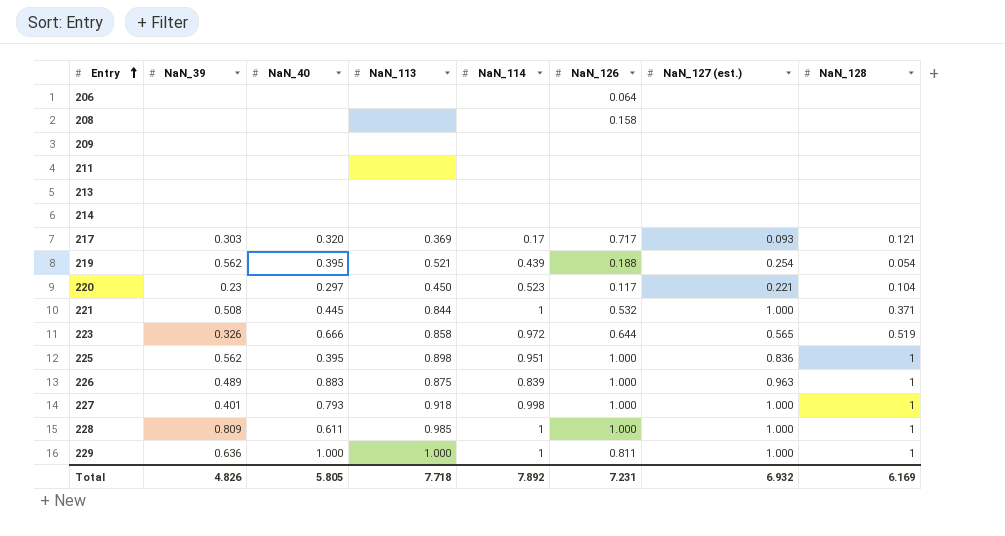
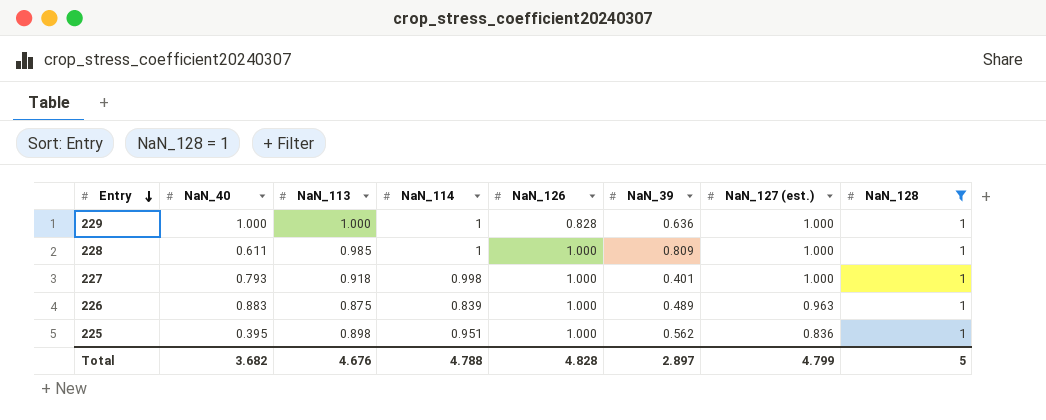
filter: none -> NaN_128 = 1
row order: Entry ascending -> Entry descending
column NaN_39 | position: 2 -> 6
229 | NaN_126: 0.811 -> 0.828
Total | NaN_40: 5.805 -> 3.682
Total | NaN_113: 7.718 -> 4.676
Total | NaN_114: 7.892 -> 4.788
Total | NaN_126: 7.231 -> 4.828
Total | NaN_39: 4.826 -> 2.897
Total | NaN_127 (est.): 6.932 -> 4.799
Total | NaN_128: 6.169 -> 5

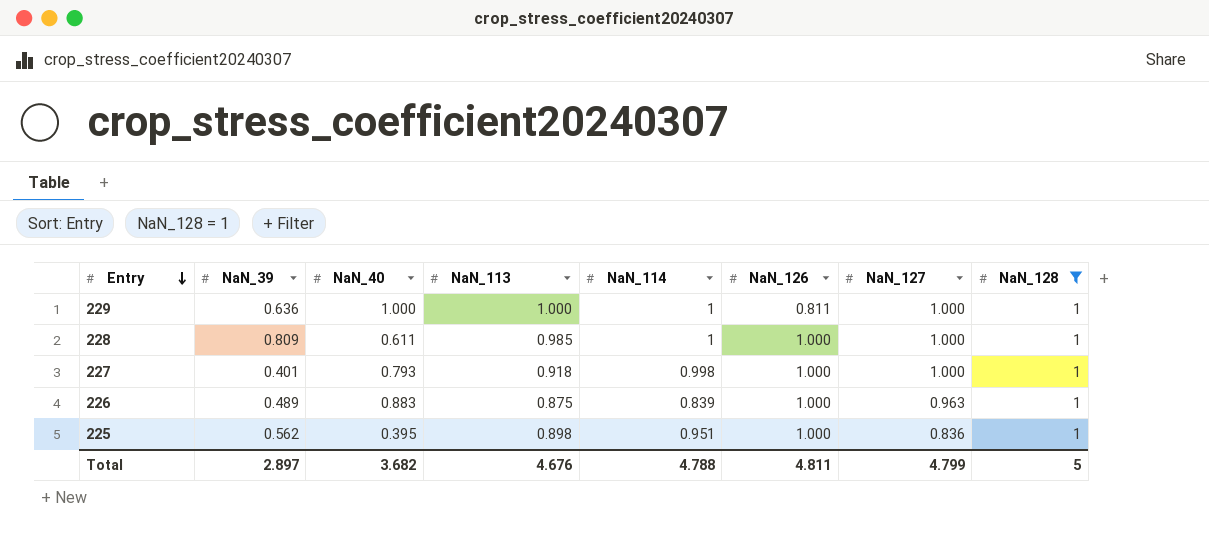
column NaN_39 | position: 6 -> 2
column name: NaN_127 (est.) -> NaN_127
229 | NaN_126: 0.828 -> 0.811
Total | NaN_126: 4.828 -> 4.811

